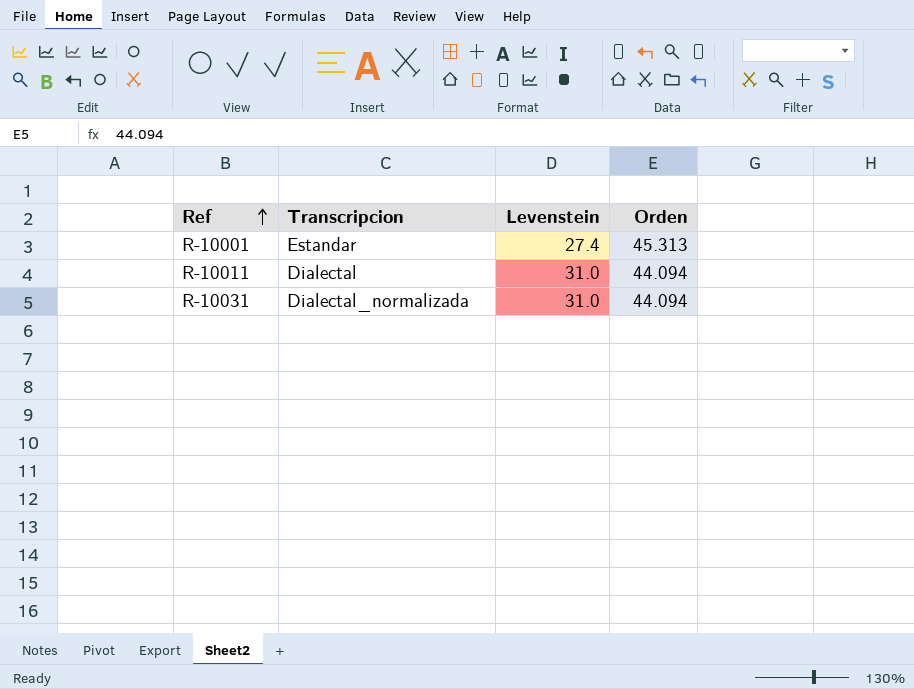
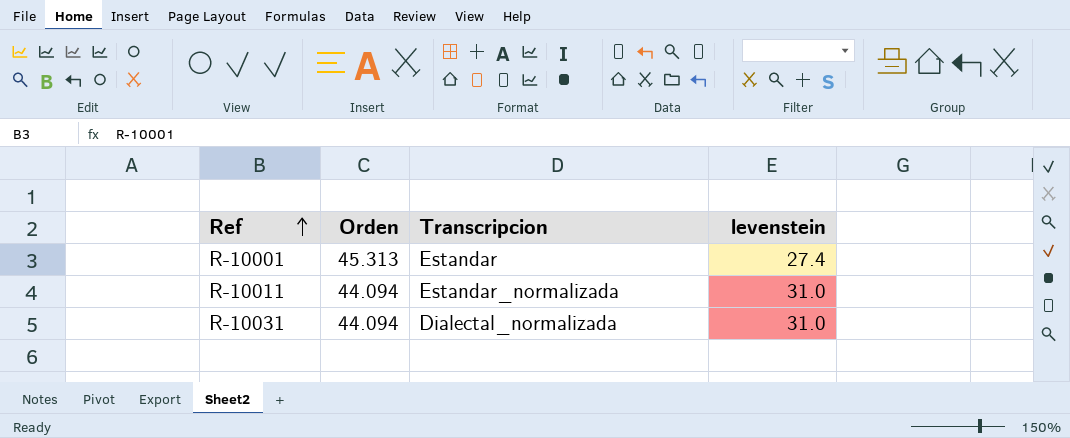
column Orden | position: 4 -> 2
column name: Levenstein -> levenstein
R-10011 | Transcripcion: Dialectal -> Estandar_normalizada

